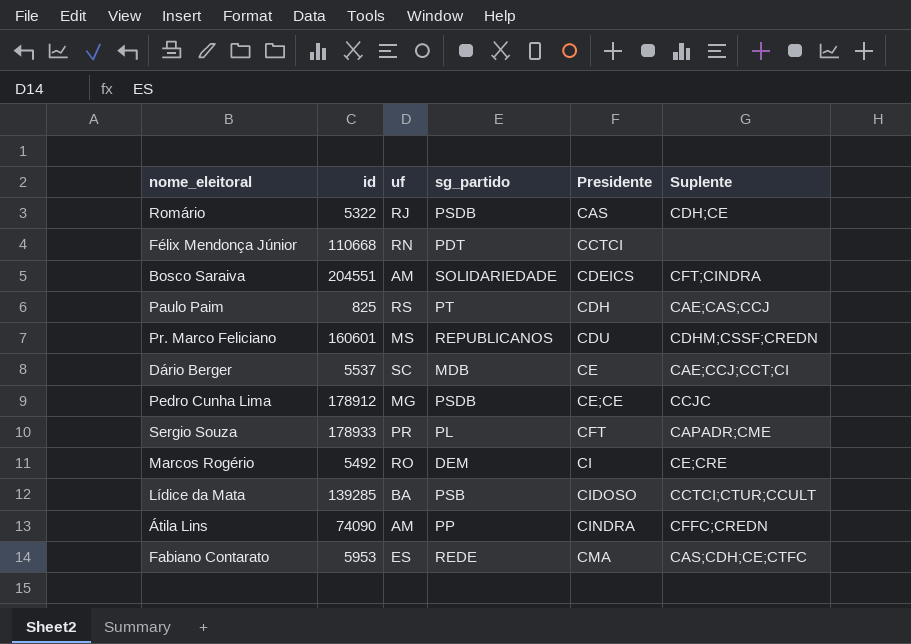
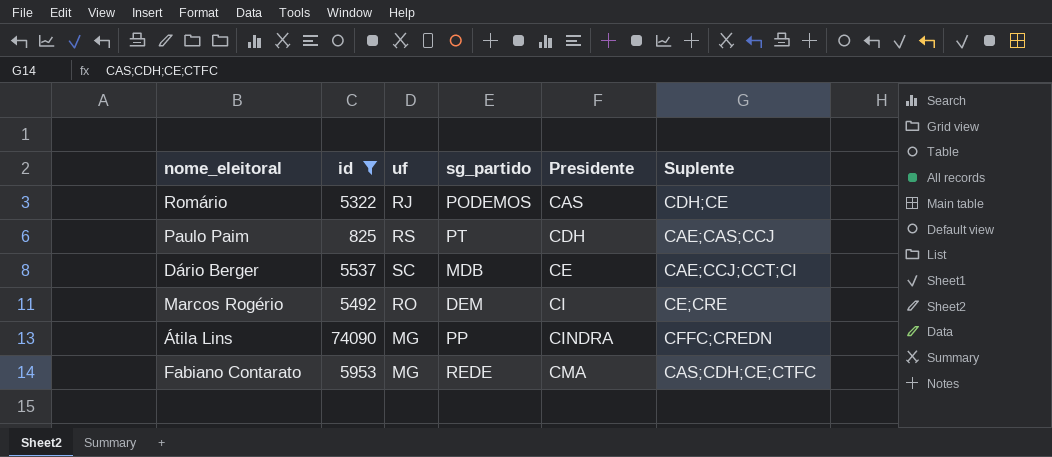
filter: none -> id <= 74090
Romário | sg_partido: PSDB -> PODEMOS
Átila Lins | uf: AM -> MG
Fabiano Contarato | uf: ES -> MG

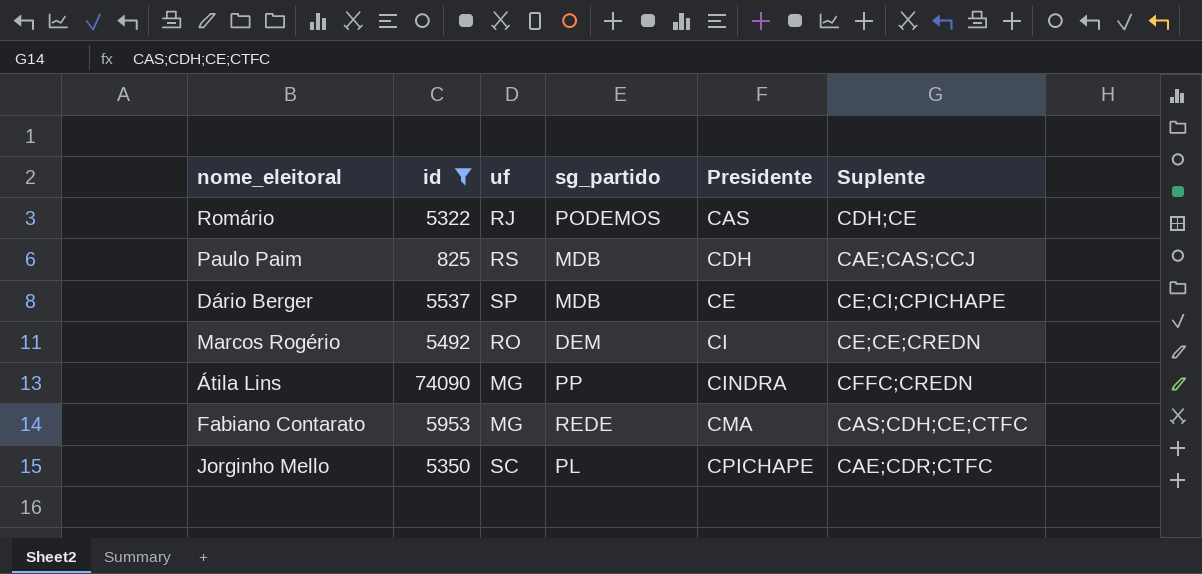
Paulo Paim | sg_partido: PT -> MDB
Dário Berger | uf: SC -> SP
Dário Berger | Suplente: CAE;CCJ;CCT;CI -> CE;CI;CPICHAPE
Marcos Rogério | Suplente: CE;CRE -> CE;CE;CREDN
row Jorginho Mello: none -> 5350 | SC | PL | CPICHAPE | CAE;CDR;CTFC

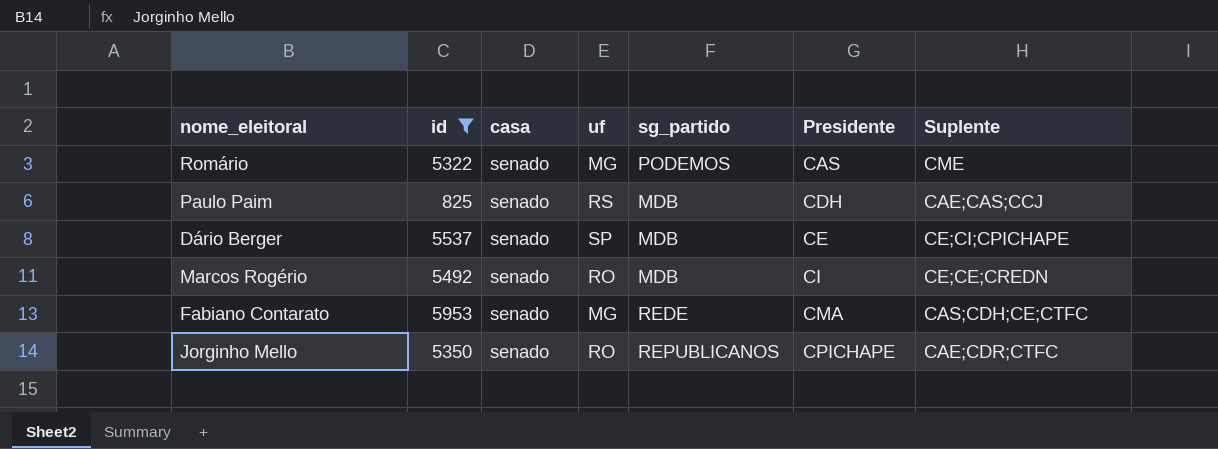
column casa | position: none -> 3
row Átila Lins: 74090 | MG | PP | CINDRA | CFFC;CREDN -> none
Romário | uf: RJ -> MG
Romário | Suplente: CDH;CE -> CME
Marcos Rogério | sg_partido: DEM -> MDB
Jorginho Mello | uf: SC -> RO
Jorginho Mello | sg_partido: PL -> REPUBLICANOS

